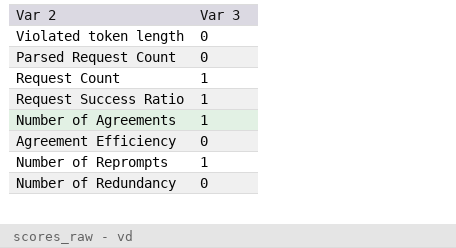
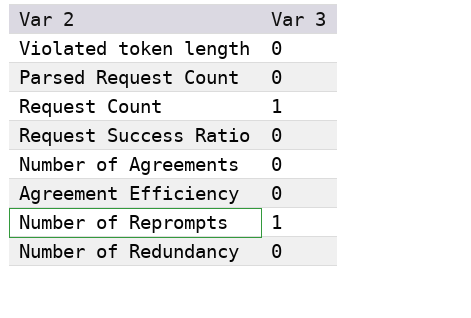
Request Success Ratio | Var 3: 1 -> 0
Number of Agreements | Var 3: 1 -> 0

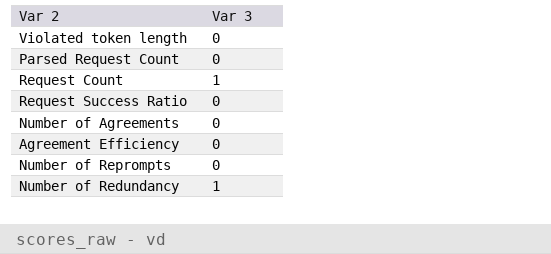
Number of Reprompts | Var 3: 1 -> 0
Number of Redundancy | Var 3: 0 -> 1

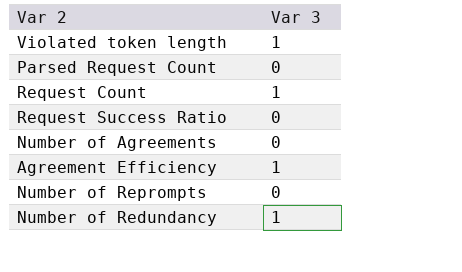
Violated token length | Var 3: 0 -> 1
Agreement Efficiency | Var 3: 0 -> 1

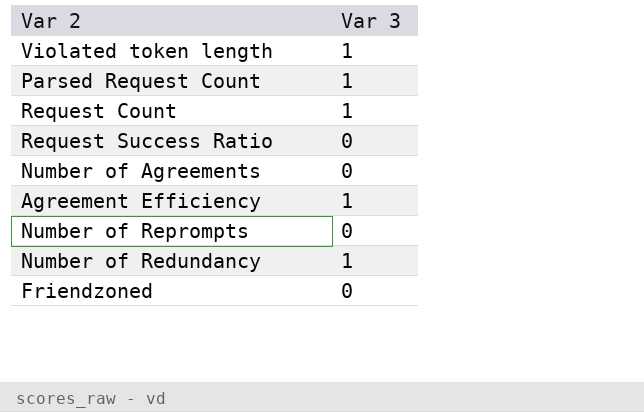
Parsed Request Count | Var 3: 0 -> 1
row Friendzoned: none -> 0

